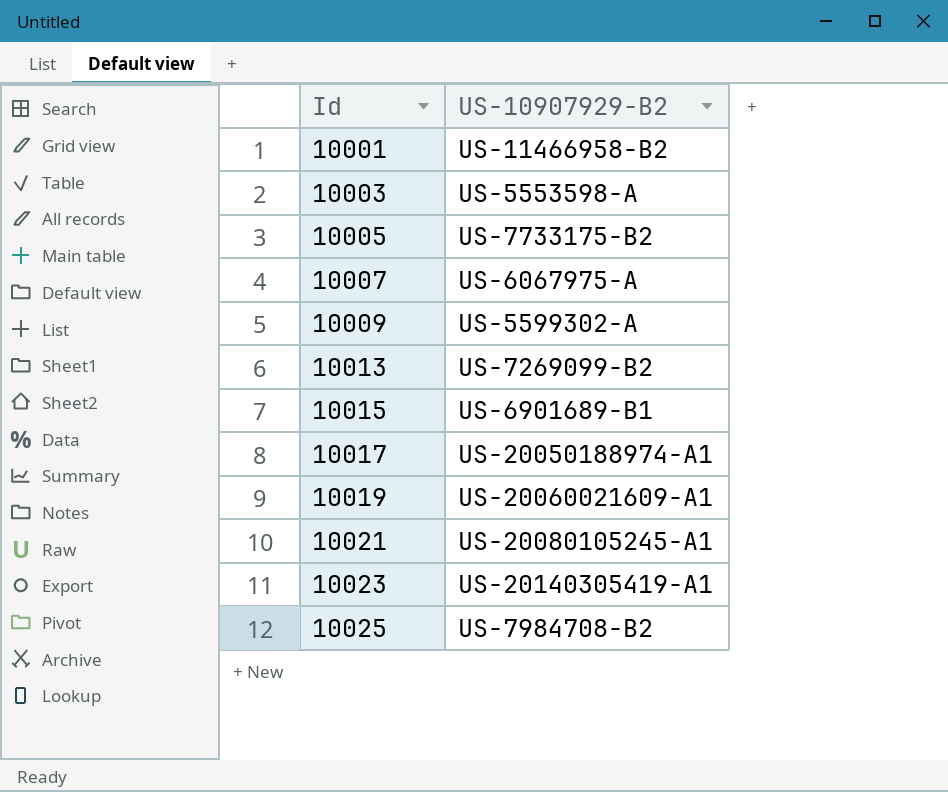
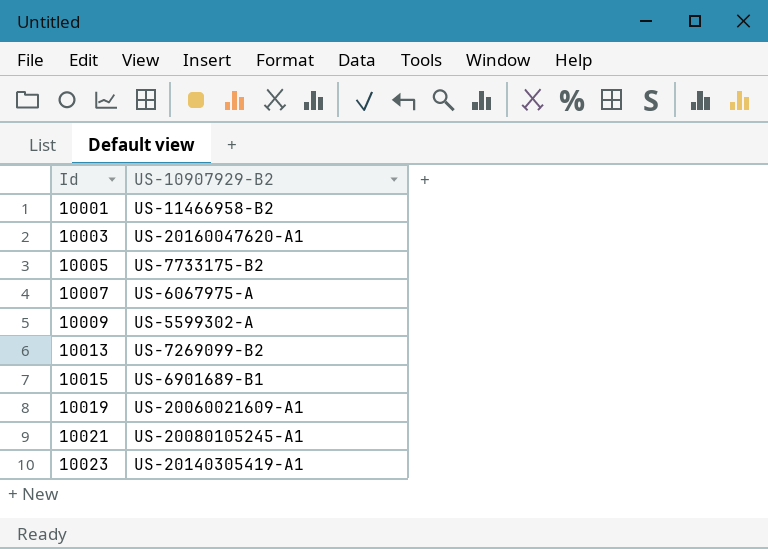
row 10017: US-20050188974-A1 -> none
row 10025: US-7984708-B2 -> none
10003 | US-10907929-B2: US-5553598-A -> US-20160047620-A1

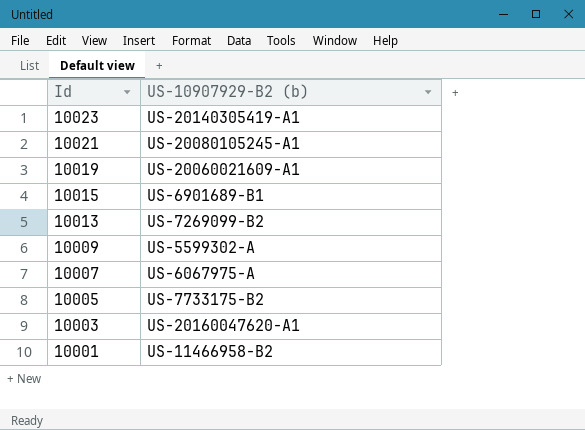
row order: Id ascending -> Id descending
column name: US-10907929-B2 -> US-10907929-B2 (b)

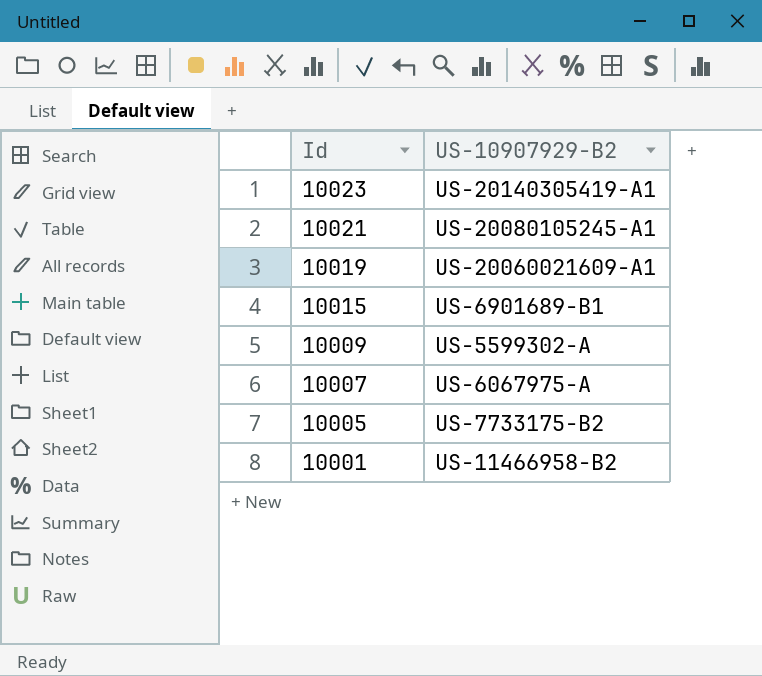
column name: US-10907929-B2 (b) -> US-10907929-B2
row 10013: US-7269099-B2 -> none
row 10003: US-20160047620-A1 -> none

